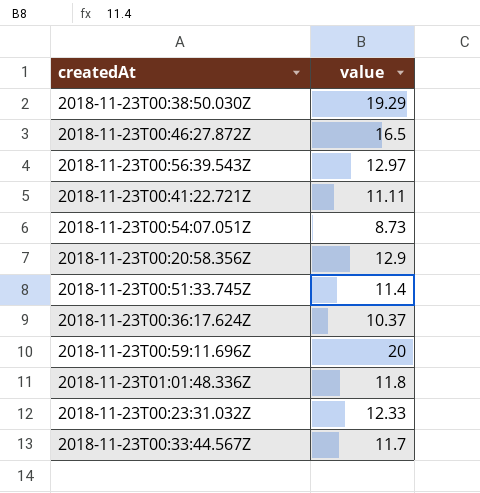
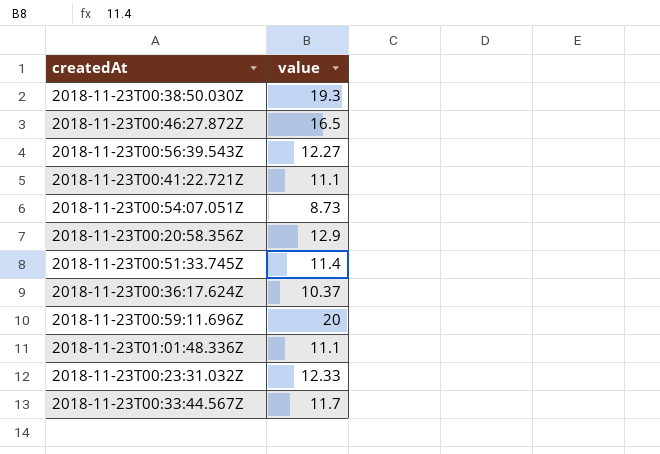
2018-11-23T00:38:50.030Z | value: 19.29 -> 19.3
2018-11-23T00:56:39.543Z | value: 12.97 -> 12.27
2018-11-23T00:41:22.721Z | value: 11.11 -> 11.1
2018-11-23T01:01:48.336Z | value: 11.8 -> 11.1

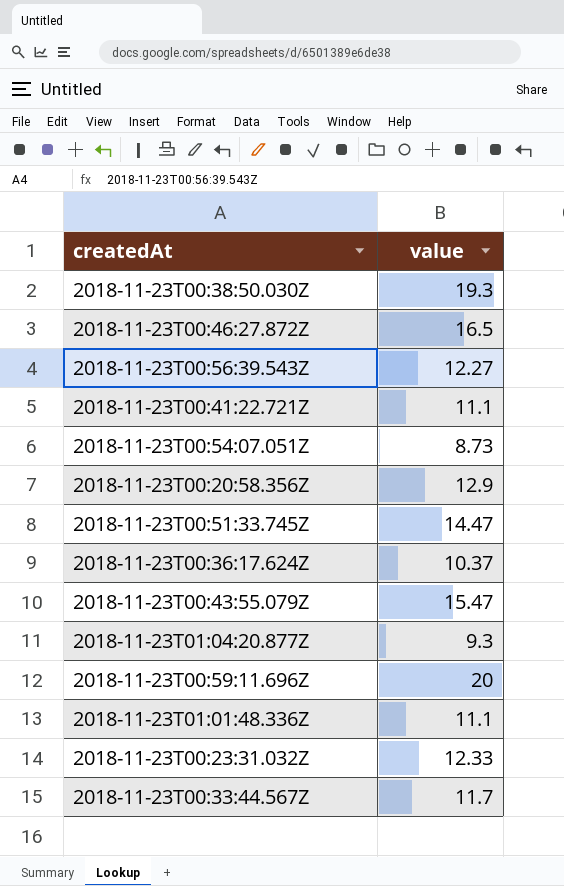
2018-11-23T00:51:33.745Z | value: 11.4 -> 14.47
row 2018-11-23T00:43:55.079Z: none -> 15.47
row 2018-11-23T01:04:20.877Z: none -> 9.3

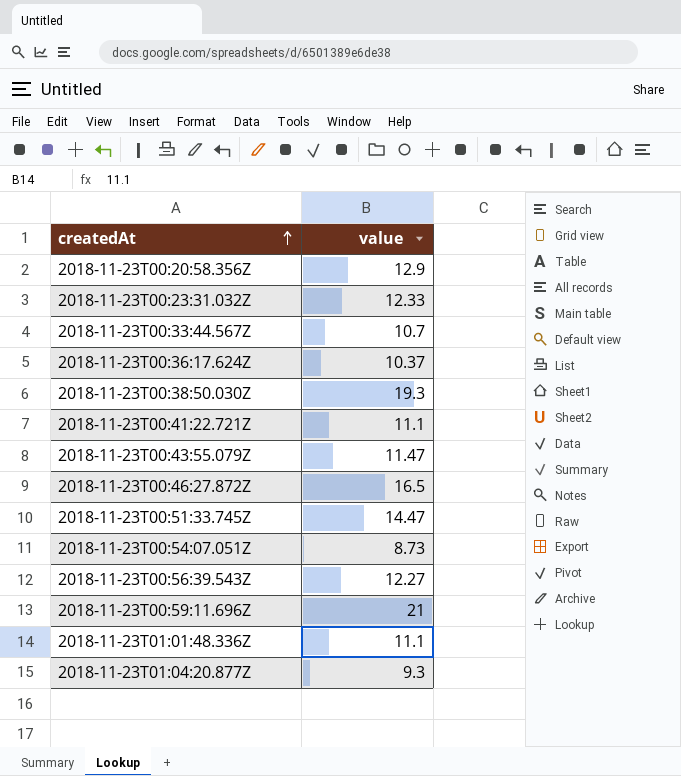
row order: none -> createdAt ascending
2018-11-23T00:33:44.567Z | value: 11.7 -> 10.7
2018-11-23T00:43:55.079Z | value: 15.47 -> 11.47
2018-11-23T00:59:11.696Z | value: 20 -> 21

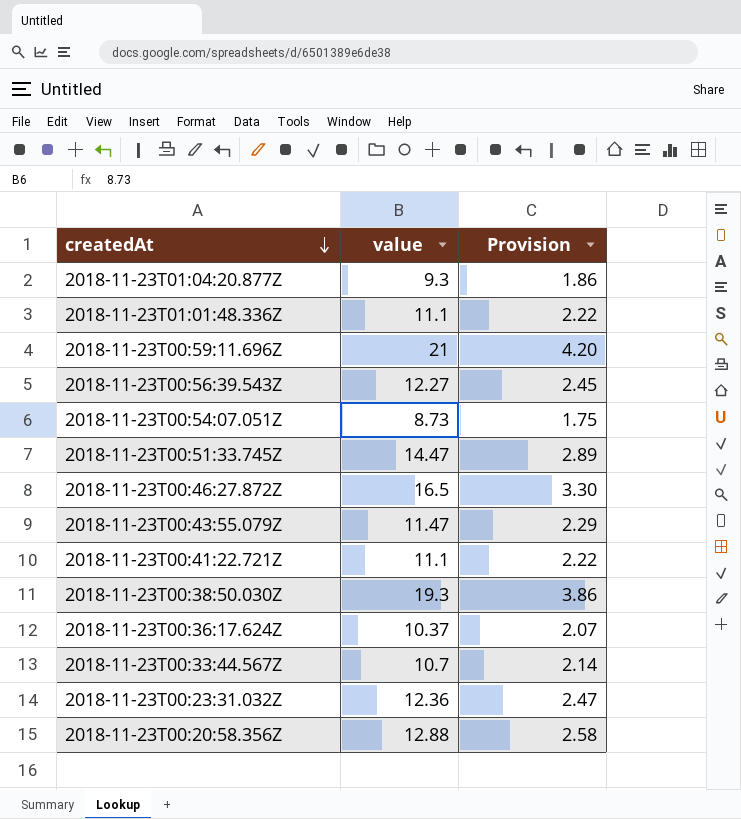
row order: createdAt ascending -> createdAt descending
column Provision | formula: none -> [value] * 0.2
2018-11-23T00:23:31.032Z | value: 12.33 -> 12.36
2018-11-23T00:20:58.356Z | value: 12.9 -> 12.88

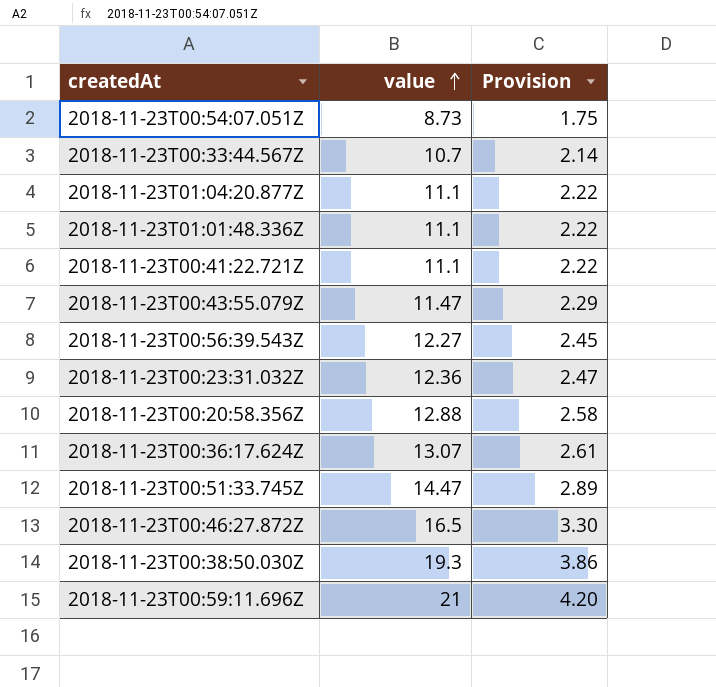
row order: createdAt descending -> value ascending
2018-11-23T01:04:20.877Z | value: 9.3 -> 11.1
2018-11-23T01:04:20.877Z | Provision: 1.86 -> 2.22
2018-11-23T00:36:17.624Z | value: 10.37 -> 13.07
2018-11-23T00:36:17.624Z | Provision: 2.07 -> 2.61

